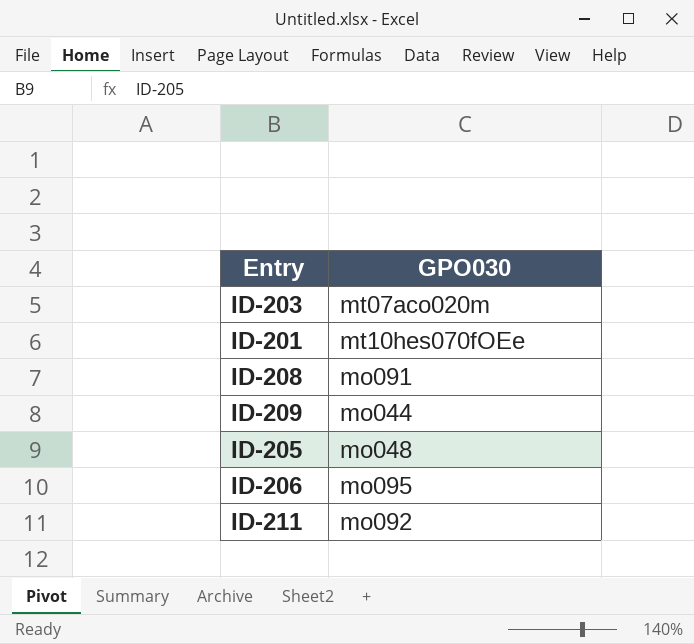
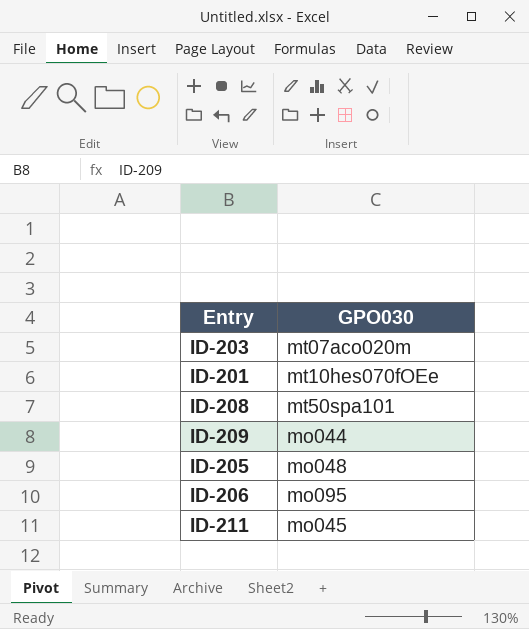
ID-208 | GPO030: mo091 -> mt50spa101
ID-211 | GPO030: mo092 -> mo045

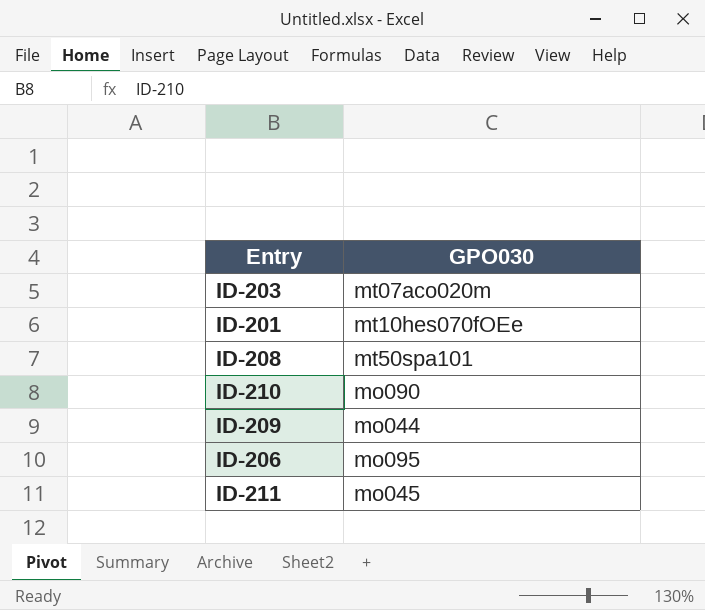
row ID-205: mo048 -> none
row ID-210: none -> mo090

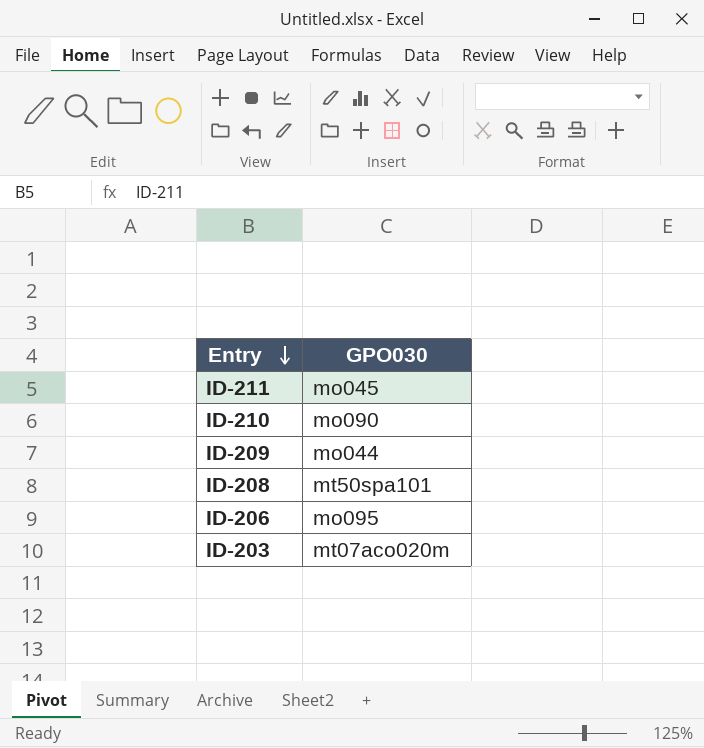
row order: none -> Entry descending
row ID-201: mt10hes070fOEe -> none

